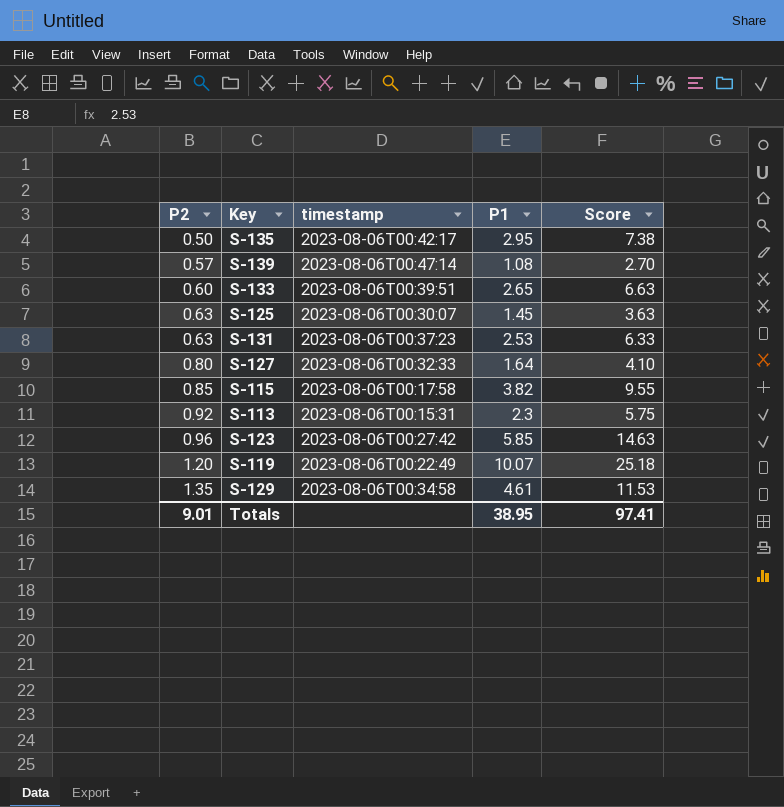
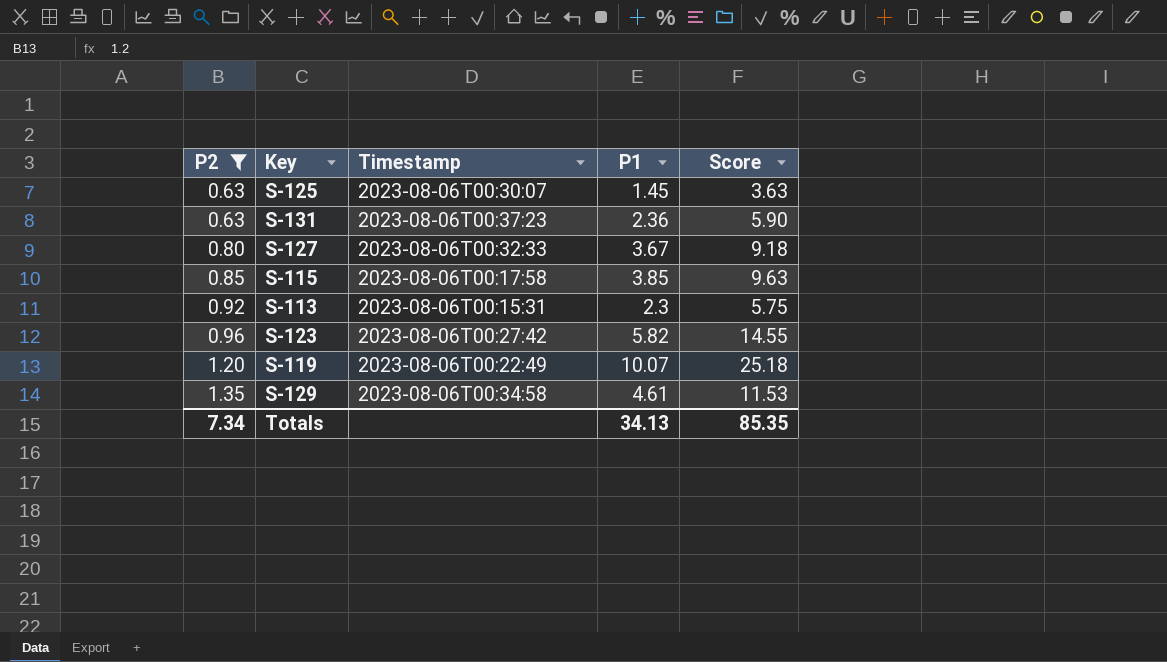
filter: none -> P2 >= 0.63
column name: timestamp -> Timestamp
S-131 | P1: 2.53 -> 2.36
S-131 | Score: 6.33 -> 5.90
S-127 | P1: 1.64 -> 3.67
S-127 | Score: 4.10 -> 9.18
S-115 | P1: 3.82 -> 3.85
S-115 | Score: 9.55 -> 9.63
S-123 | P1: 5.85 -> 5.82
S-123 | Score: 14.63 -> 14.55
Totals | P2: 9.01 -> 7.34
Totals | P1: 38.95 -> 34.13
Totals | Score: 97.41 -> 85.35

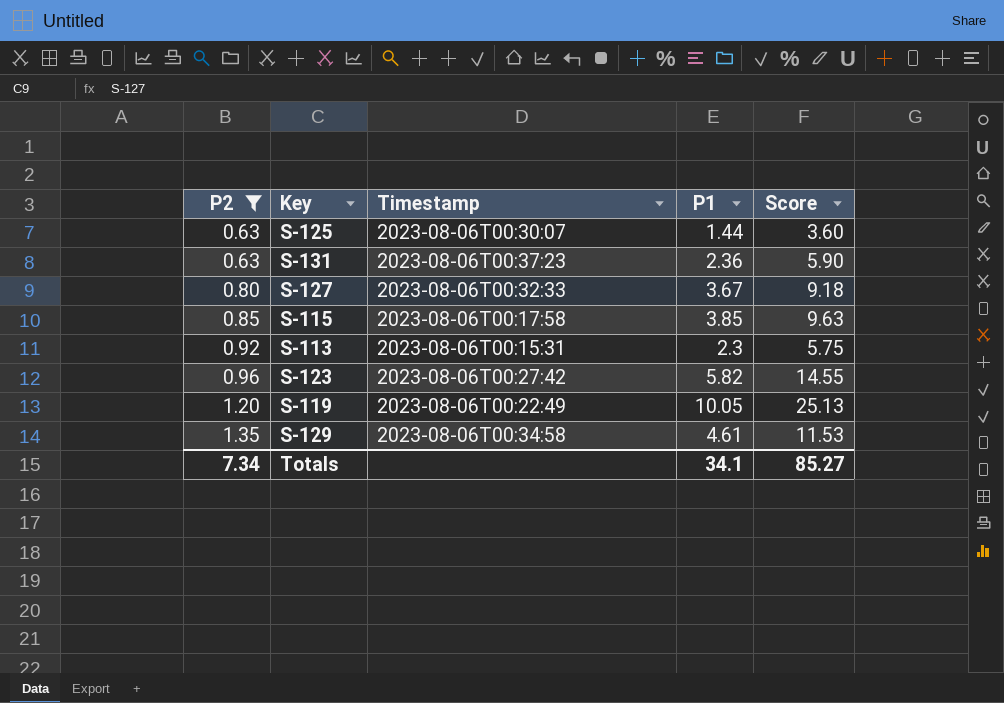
S-125 | P1: 1.45 -> 1.44
S-125 | Score: 3.63 -> 3.60
S-119 | P1: 10.07 -> 10.05
S-119 | Score: 25.18 -> 25.13
Totals | P1: 34.13 -> 34.1
Totals | Score: 85.35 -> 85.27

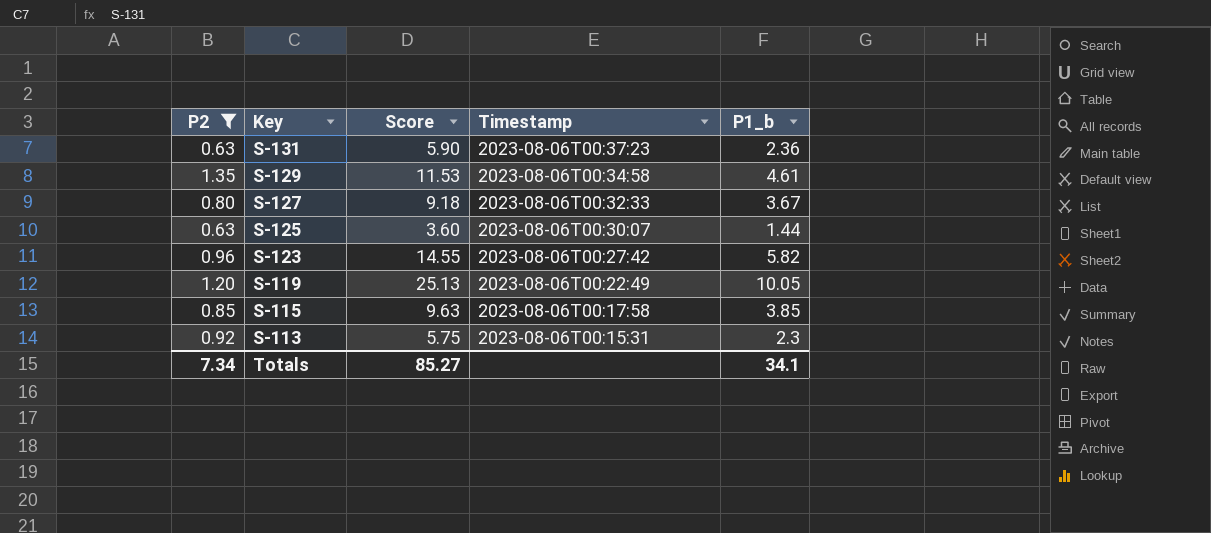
row order: P2 ascending -> Key descending
column Score | position: 5 -> 3
column name: P1 -> P1_b

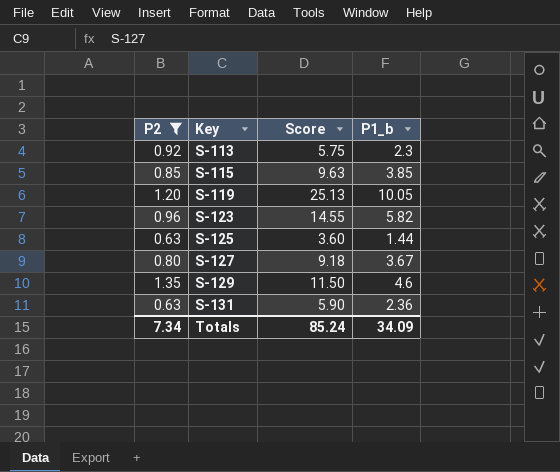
row order: Key descending -> Key ascending
column Timestamp | position: 4 -> none
S-129 | Score: 11.53 -> 11.50
S-129 | P1_b: 4.61 -> 4.6
Totals | Score: 85.27 -> 85.24
Totals | P1_b: 34.1 -> 34.09

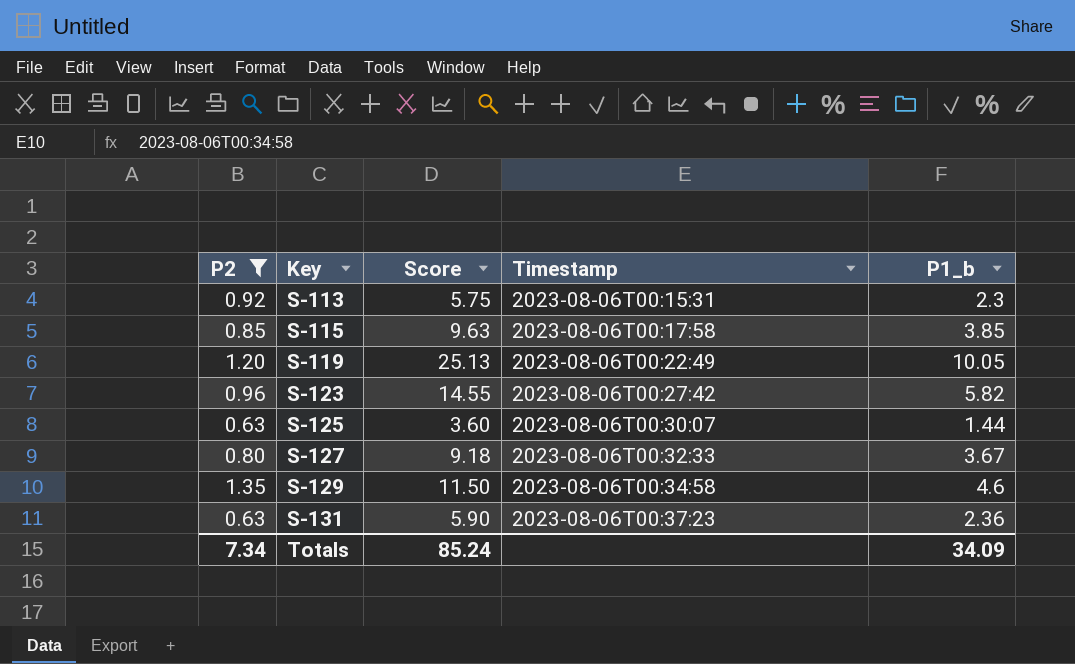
column Timestamp | position: none -> 4

